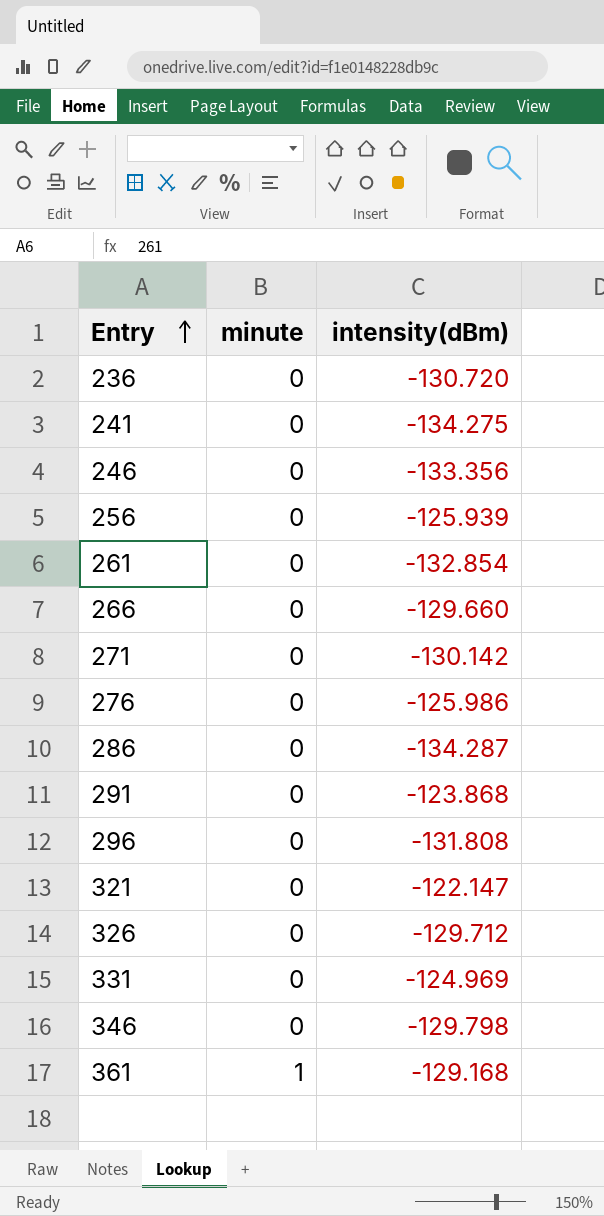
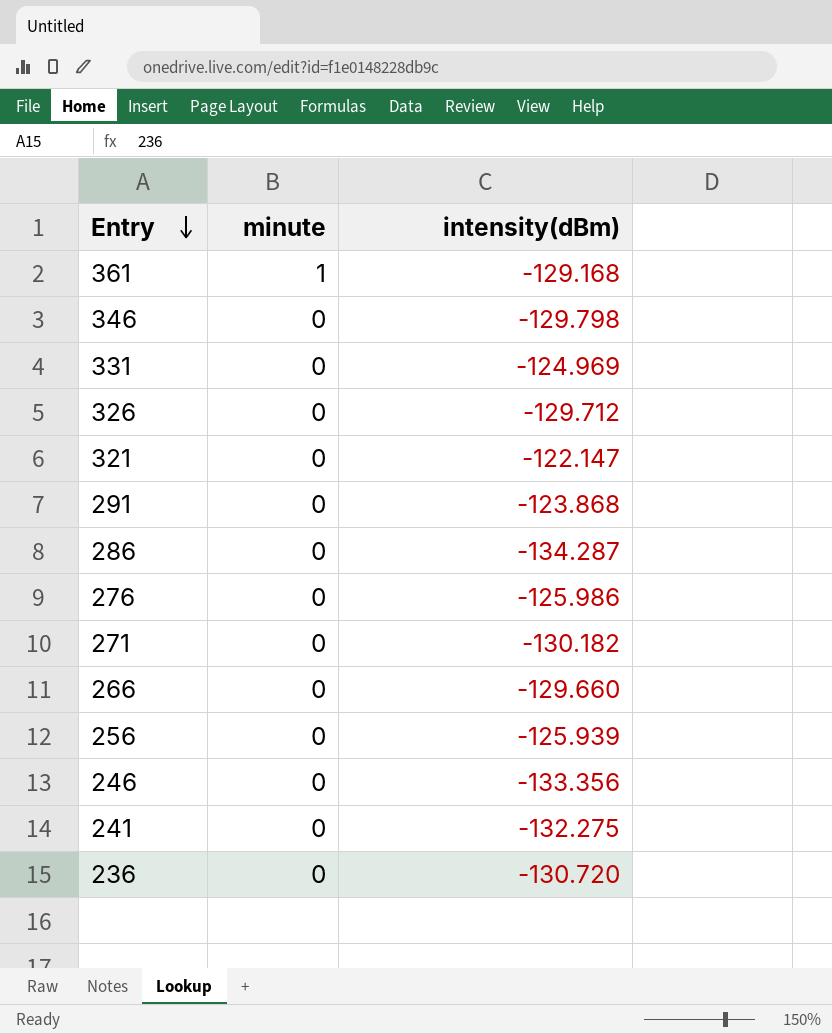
row order: Entry ascending -> Entry descending
row 261: 0 | -132.854 -> none
row 296: 0 | -131.808 -> none
271 | intensity(dBm): -130.142 -> -130.182
241 | intensity(dBm): -134.275 -> -132.275

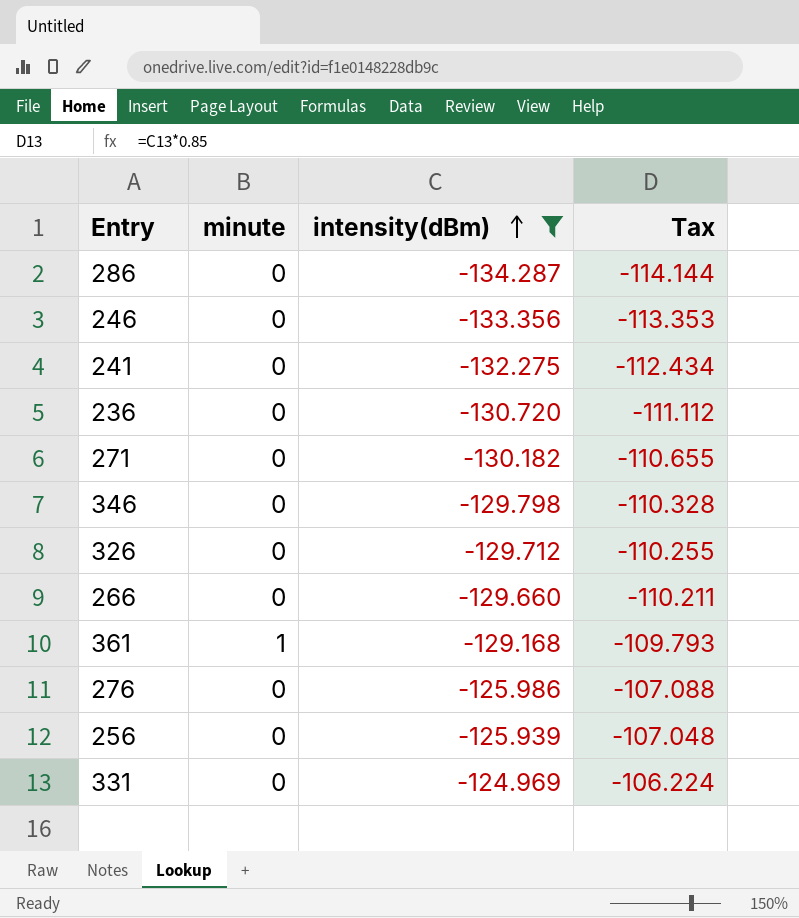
filter: none -> intensity(dBm) <= -124.969
row order: Entry descending -> intensity(dBm) ascending
column Tax | formula: none -> [intensity(dBm)] * 0.85

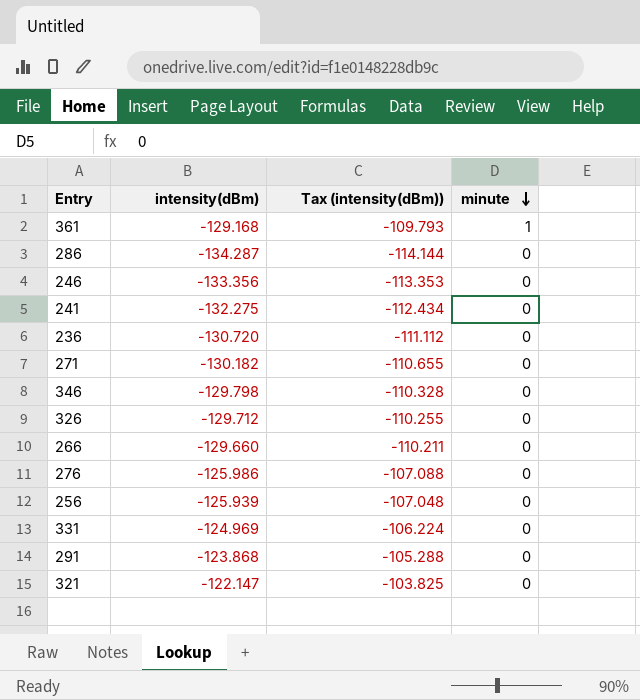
filter: intensity(dBm) <= -124.969 -> none
row order: intensity(dBm) ascending -> minute descending
column name: Tax -> Tax (intensity(dBm))
column minute | position: 2 -> 4

